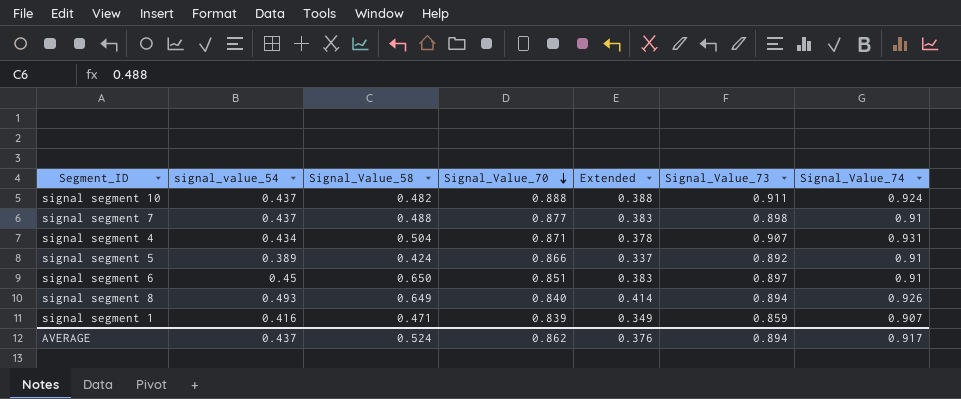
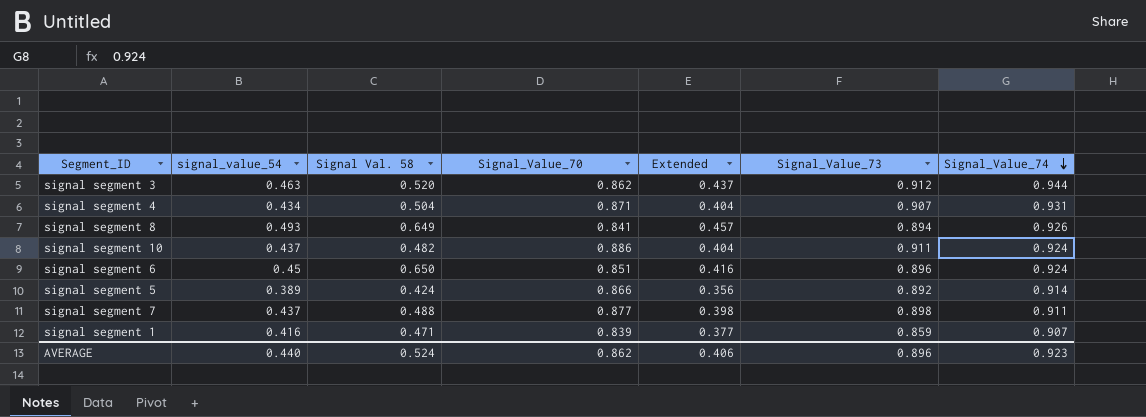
row order: Signal_Value_70 descending -> Signal_Value_74 descending
column name: Signal_Value_58 -> Signal Val. 58
column Extended | formula: [signal_value_54] * [Signal_Value_70] -> [signal_value_54] * [Signal_Value_74]
row signal segment 3: none -> 0.463 | 0.520 | 0.862 | 0.437 | 0.912 | 0.944
signal segment 8 | Signal_Value_70: 0.840 -> 0.841
signal segment 10 | Signal_Value_70: 0.888 -> 0.886
signal segment 6 | Signal_Value_73: 0.897 -> 0.896
signal segment 6 | Signal_Value_74: 0.91 -> 0.924
signal segment 5 | Signal_Value_74: 0.91 -> 0.914
signal segment 7 | Signal_Value_74: 0.91 -> 0.911
AVERAGE | signal_value_54: 0.437 -> 0.440
AVERAGE | Extended: 0.376 -> 0.406
AVERAGE | Signal_Value_73: 0.894 -> 0.896
AVERAGE | Signal_Value_74: 0.917 -> 0.923

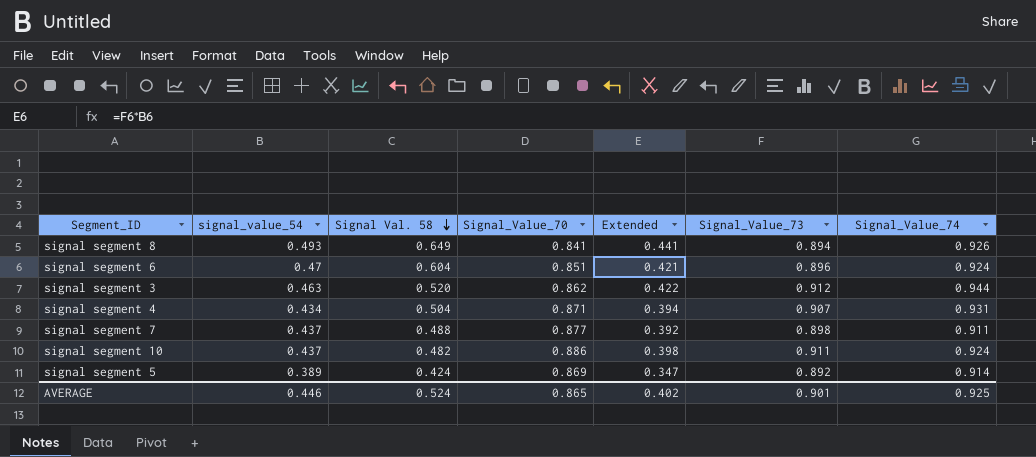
row order: Signal_Value_74 descending -> Signal Val. 58 descending
column Extended | formula: [signal_value_54] * [Signal_Value_74] -> [signal_value_54] * [Signal_Value_73]
row signal segment 1: 0.416 | 0.471 | 0.839 | 0.377 | 0.859 | 0.907 -> none
signal segment 6 | signal_value_54: 0.45 -> 0.47
signal segment 6 | Signal Val. 58: 0.650 -> 0.604
signal segment 5 | Signal_Value_70: 0.866 -> 0.869
AVERAGE | signal_value_54: 0.440 -> 0.446
AVERAGE | Signal_Value_70: 0.862 -> 0.865
AVERAGE | Extended: 0.406 -> 0.402
AVERAGE | Signal_Value_73: 0.896 -> 0.901
AVERAGE | Signal_Value_74: 0.923 -> 0.925

